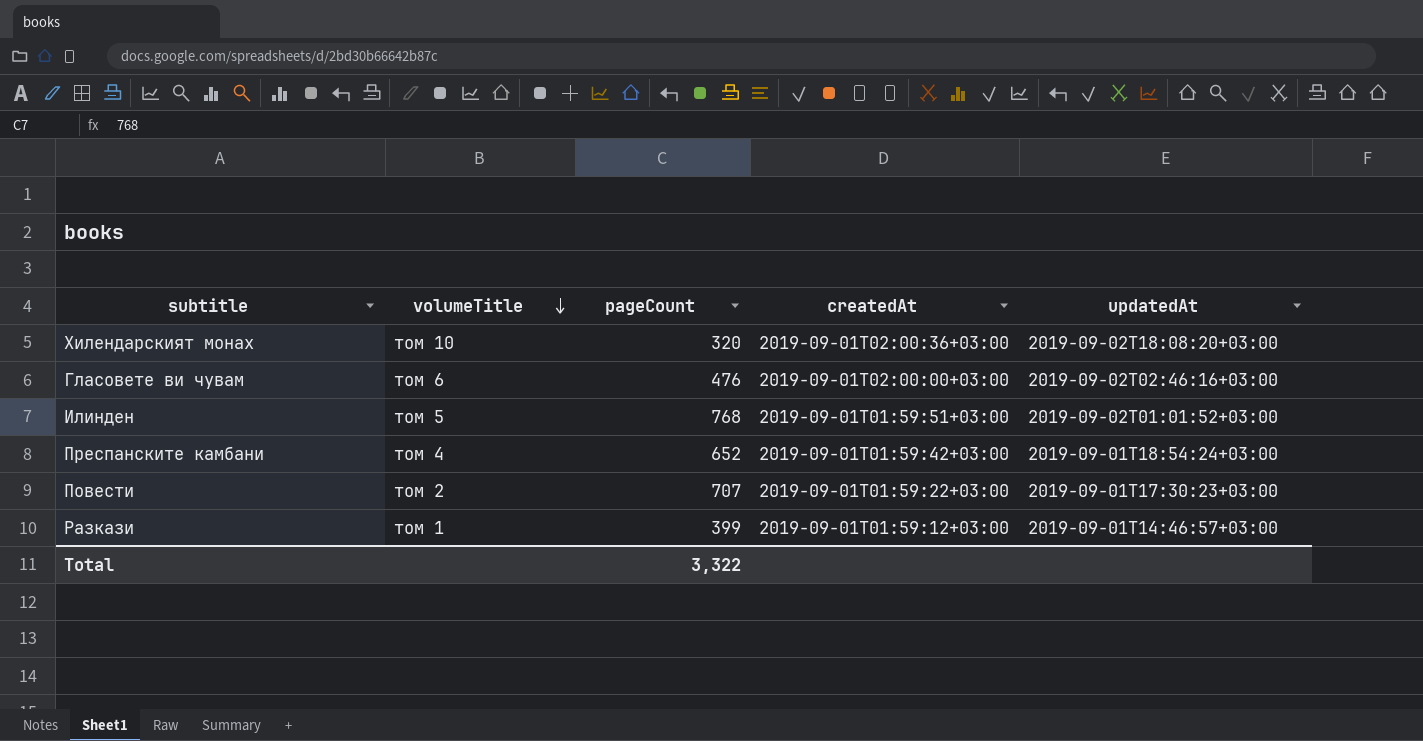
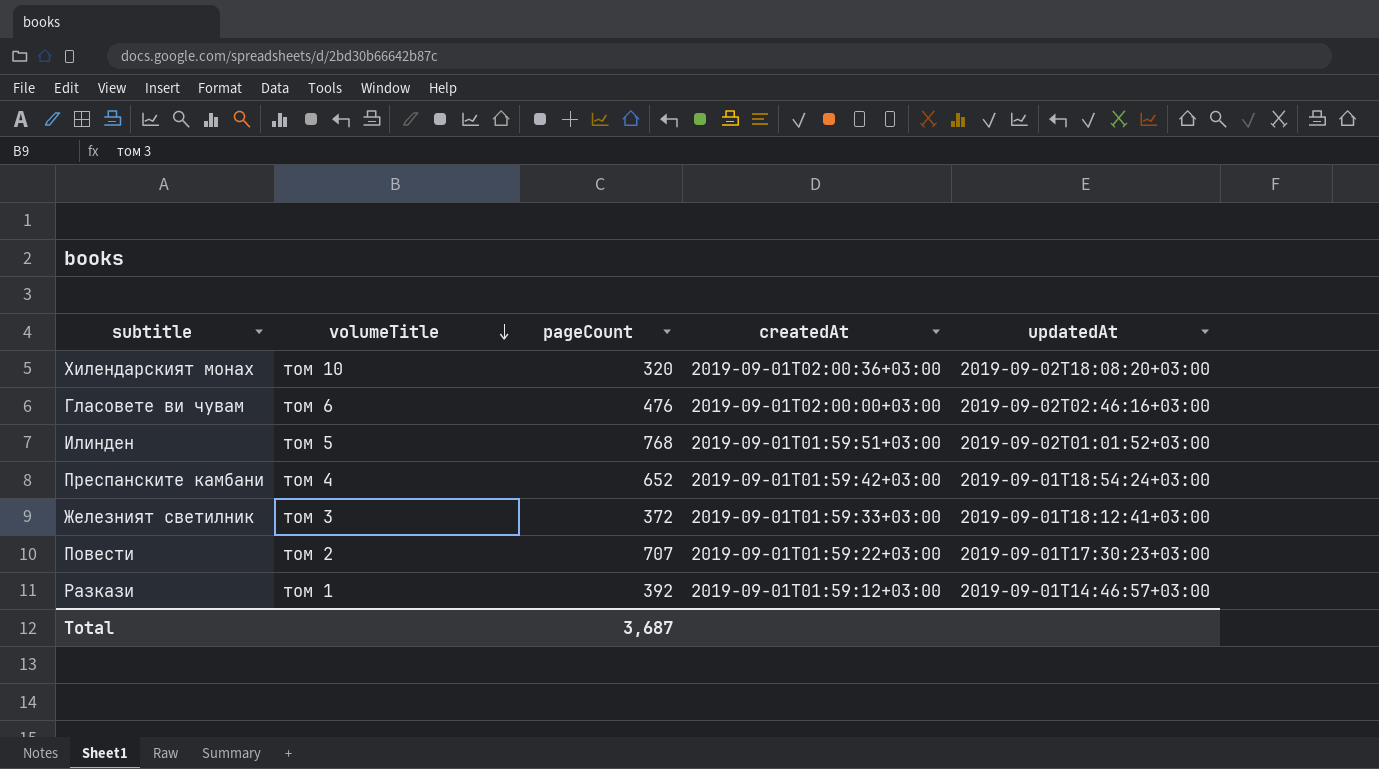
row Железният светилник: none -> том 3 | 372 | 2019-09-01T01:59:33+03:00 | 2019-09-01T18:12:41+03:00
Разкази | pageCount: 399 -> 392
Total | pageCount: 3,322 -> 3,687

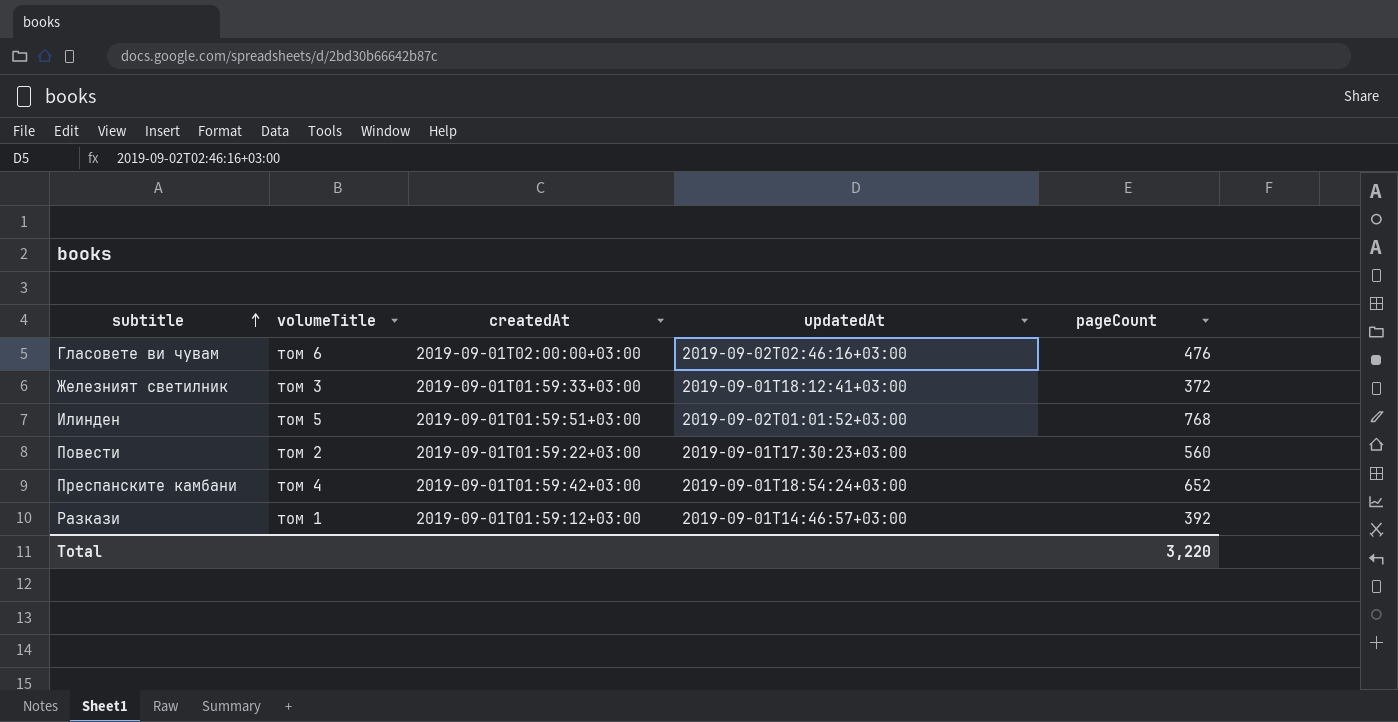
row order: volumeTitle descending -> subtitle ascending
column pageCount | position: 3 -> 5
row Хилендарският монах: том 10 | 320 | 2019-09-01T02:00:36+03:00 | 2019-09-02T18:08:20+03:00 -> none
Повести | pageCount: 707 -> 560
Total | pageCount: 3,687 -> 3,220

